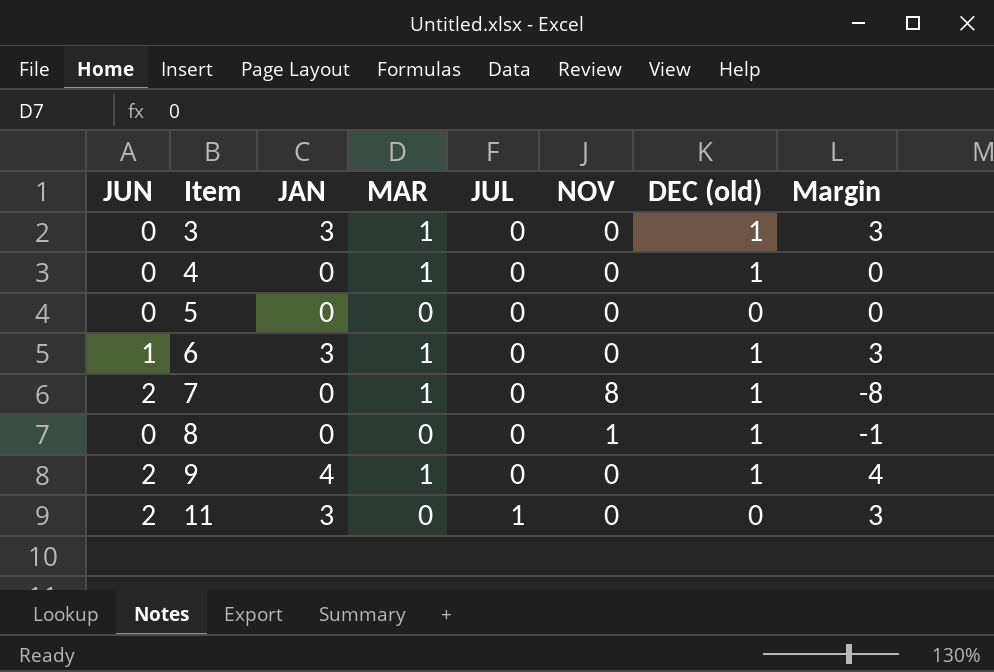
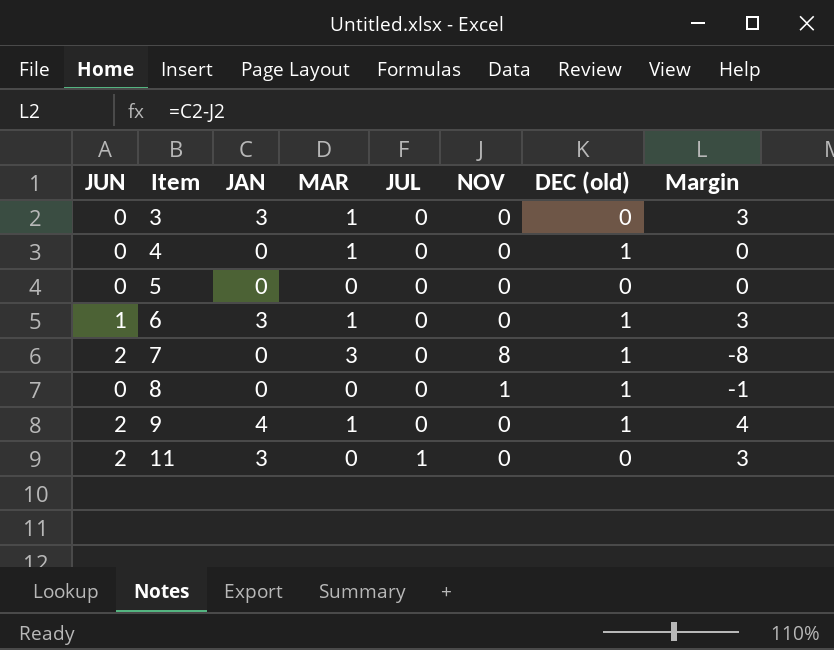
3 | DEC (old): 1 -> 0
7 | MAR: 1 -> 3

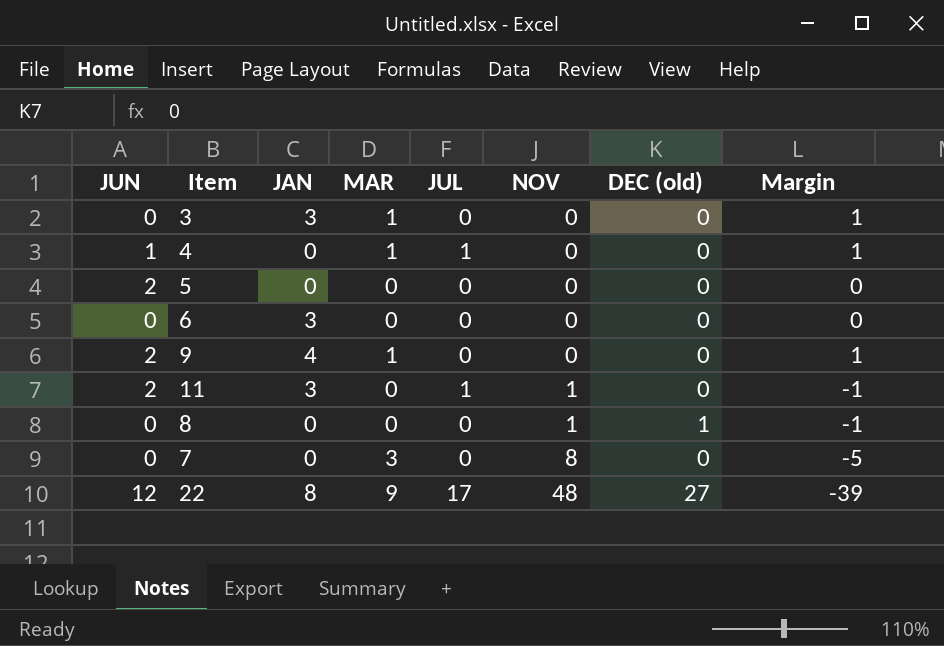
row order: Item ascending -> NOV ascending
column Margin | formula: [JAN] - [NOV] -> [MAR] - [NOV]
4 | JUN: 0 -> 1
4 | JUL: 0 -> 1
4 | DEC (old): 1 -> 0
5 | JUN: 0 -> 2
6 | JUN: 1 -> 0
6 | MAR: 1 -> 0
6 | DEC (old): 1 -> 0
9 | DEC (old): 1 -> 0
11 | NOV: 0 -> 1
7 | JUN: 2 -> 0
7 | DEC (old): 1 -> 0
row 22: none -> 12 | 8 | 9 | 17 | 48 | 27 | -39

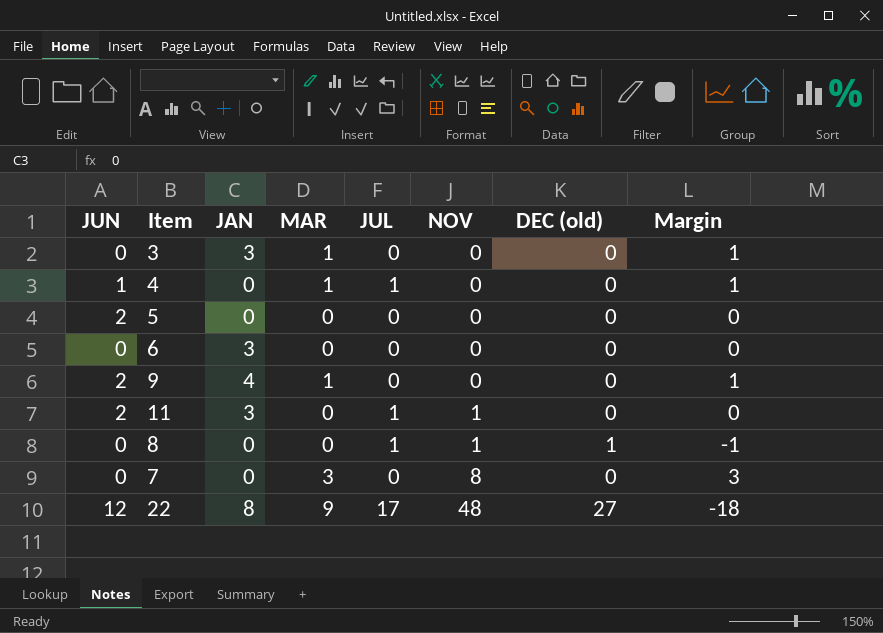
column Margin | formula: [MAR] - [NOV] -> [MAR] - [DEC (old)]
8 | JUL: 0 -> 1

